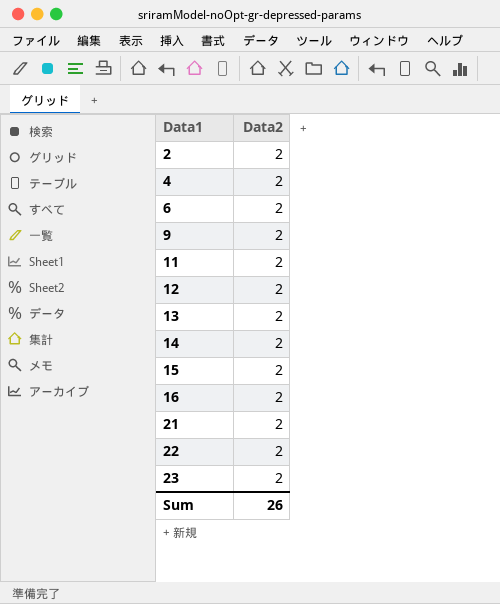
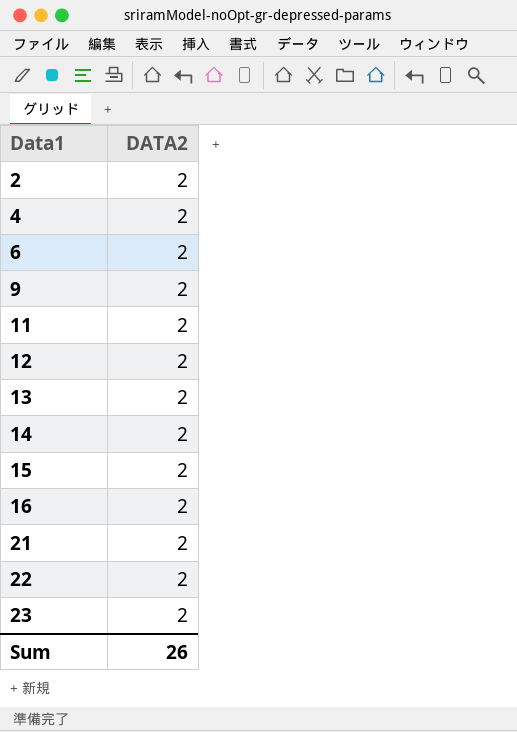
column name: Data2 -> DATA2

